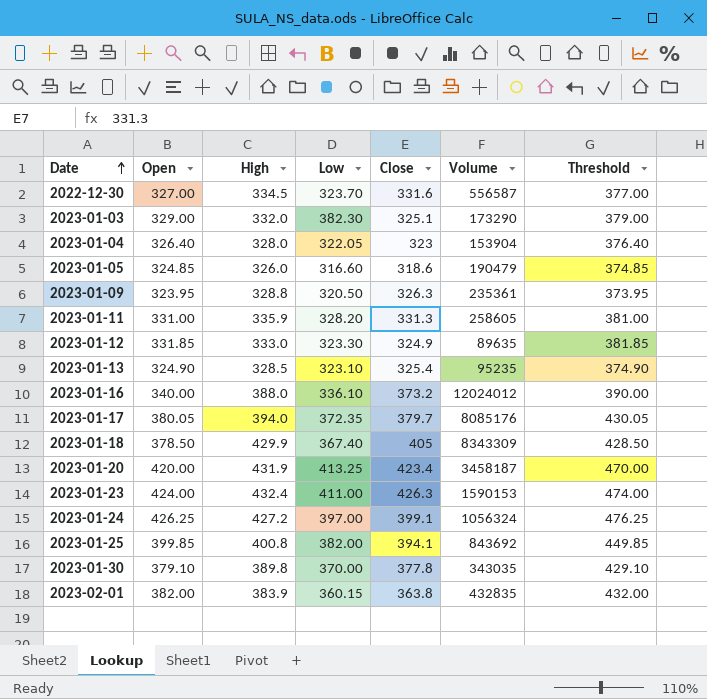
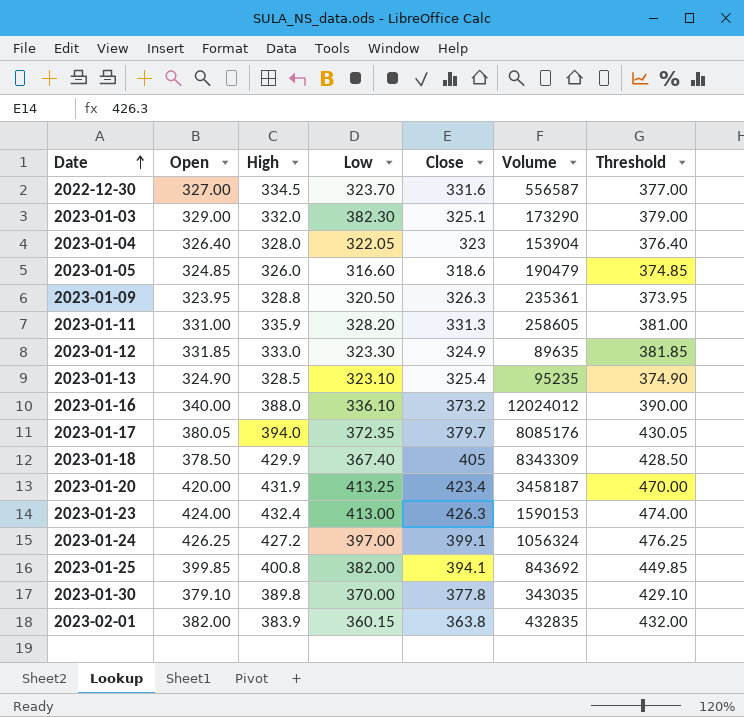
2023-01-23 | Low: 411.00 -> 413.00

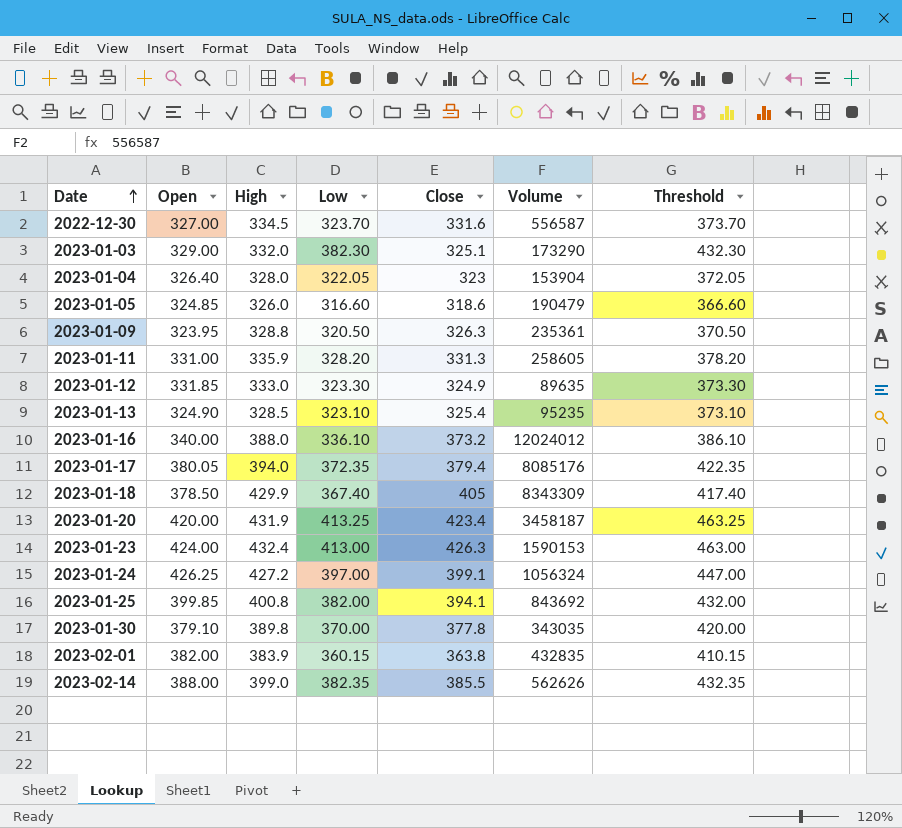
column Threshold | formula: [Open] + 50 -> [Low] + 50
2023-01-17 | Close: 379.7 -> 379.4
row 2023-02-14: none -> 388.00 | 399.0 | 382.35 | 385.5 | 562626 | 432.35

